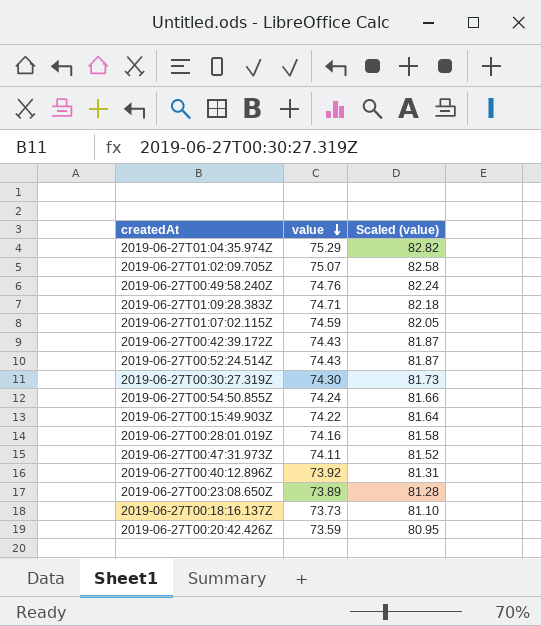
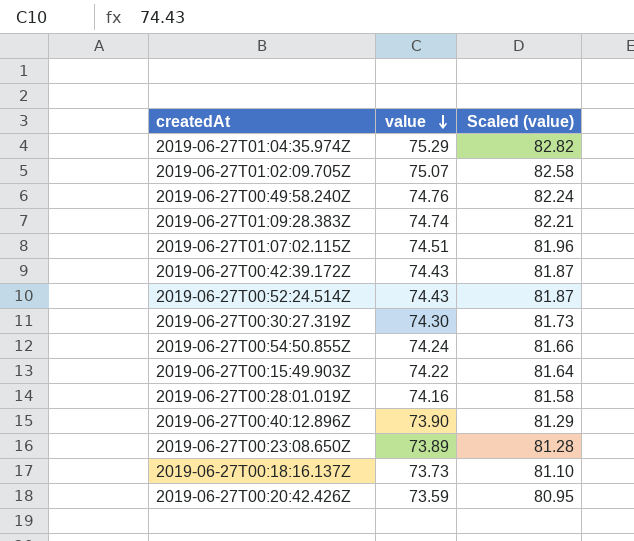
row 2019-06-27T00:47:31.973Z: 74.11 | 81.52 -> none
2019-06-27T01:09:28.383Z | value: 74.71 -> 74.74
2019-06-27T01:09:28.383Z | Scaled (value): 82.18 -> 82.21
2019-06-27T01:07:02.115Z | value: 74.59 -> 74.51
2019-06-27T01:07:02.115Z | Scaled (value): 82.05 -> 81.96
2019-06-27T00:40:12.896Z | value: 73.92 -> 73.90
2019-06-27T00:40:12.896Z | Scaled (value): 81.31 -> 81.29

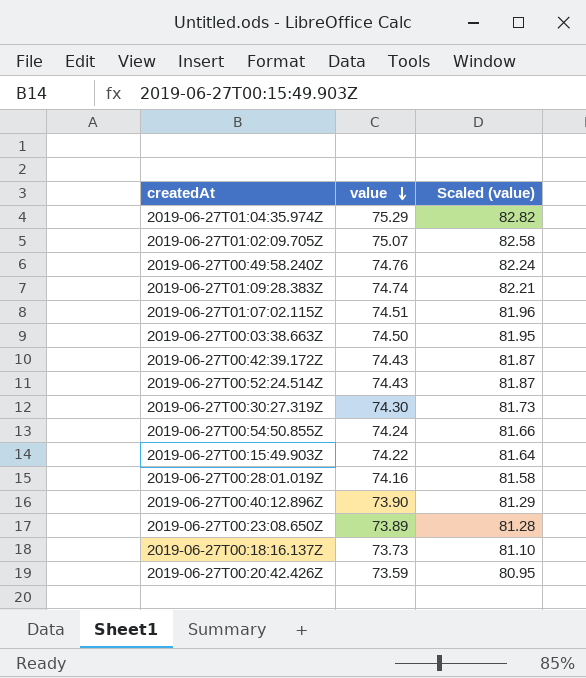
row 2019-06-27T00:03:38.663Z: none -> 74.50 | 81.95

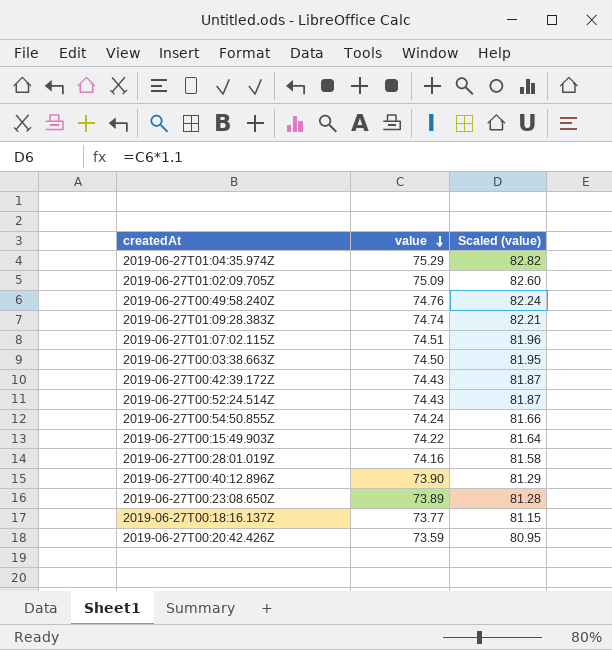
row 2019-06-27T00:30:27.319Z: 74.30 | 81.73 -> none
2019-06-27T01:02:09.705Z | value: 75.07 -> 75.09
2019-06-27T01:02:09.705Z | Scaled (value): 82.58 -> 82.60
2019-06-27T00:18:16.137Z | value: 73.73 -> 73.77
2019-06-27T00:18:16.137Z | Scaled (value): 81.10 -> 81.15

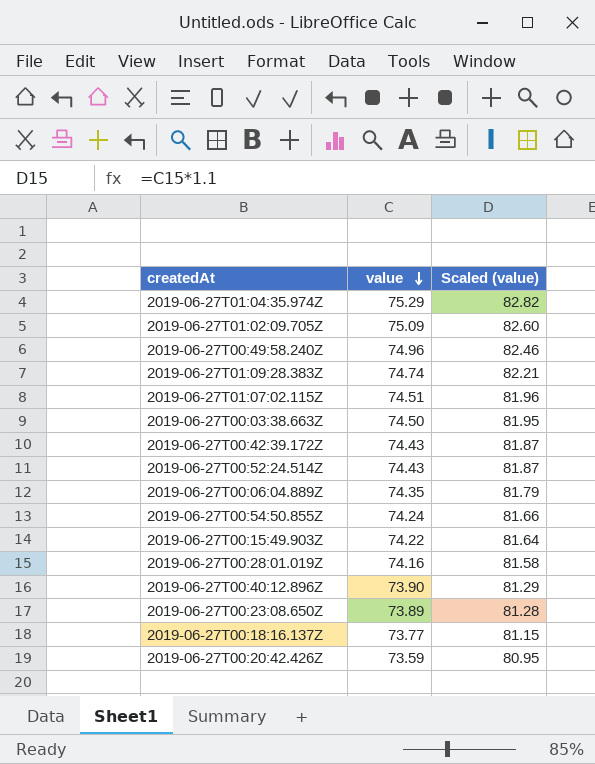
2019-06-27T00:49:58.240Z | value: 74.76 -> 74.96
2019-06-27T00:49:58.240Z | Scaled (value): 82.24 -> 82.46
row 2019-06-27T00:06:04.889Z: none -> 74.35 | 81.79

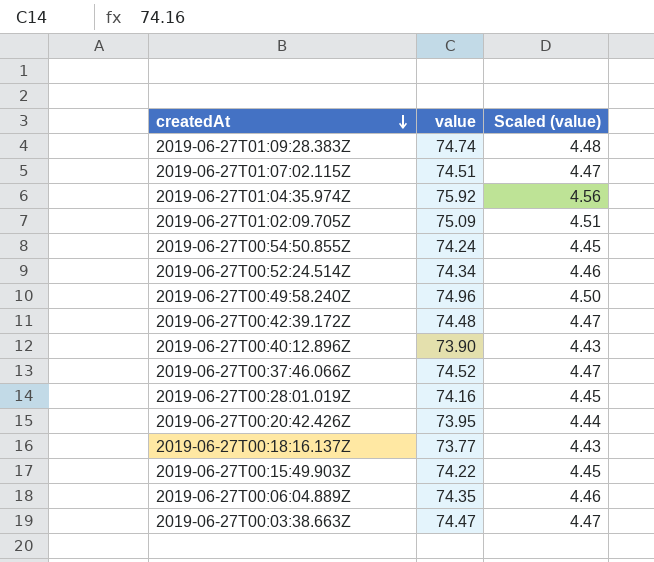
row order: value descending -> createdAt descending
column Scaled (value) | formula: [value] * 1.1 -> [value] * 0.06
row 2019-06-27T00:23:08.650Z: 73.89 | 81.28 -> none
2019-06-27T01:04:35.974Z | value: 75.29 -> 75.92
2019-06-27T00:52:24.514Z | value: 74.43 -> 74.34
2019-06-27T00:42:39.172Z | value: 74.43 -> 74.48
row 2019-06-27T00:37:46.066Z: none -> 74.52 | 4.47
2019-06-27T00:20:42.426Z | value: 73.59 -> 73.95
2019-06-27T00:03:38.663Z | value: 74.50 -> 74.47

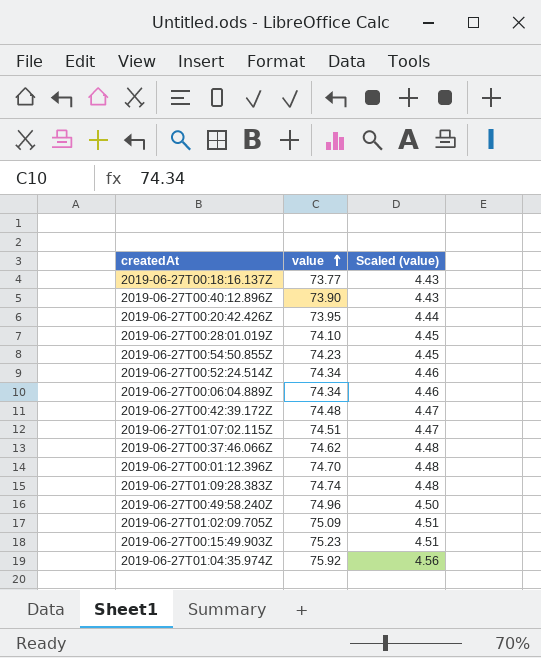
row order: createdAt descending -> value ascending
row 2019-06-27T00:03:38.663Z: 74.47 | 4.47 -> none
2019-06-27T00:28:01.019Z | value: 74.16 -> 74.10
2019-06-27T00:54:50.855Z | value: 74.24 -> 74.23
2019-06-27T00:06:04.889Z | value: 74.35 -> 74.34
2019-06-27T00:37:46.066Z | value: 74.52 -> 74.62
2019-06-27T00:37:46.066Z | Scaled (value): 4.47 -> 4.48
row 2019-06-27T00:01:12.396Z: none -> 74.70 | 4.48
2019-06-27T00:15:49.903Z | value: 74.22 -> 75.23
2019-06-27T00:15:49.903Z | Scaled (value): 4.45 -> 4.51

